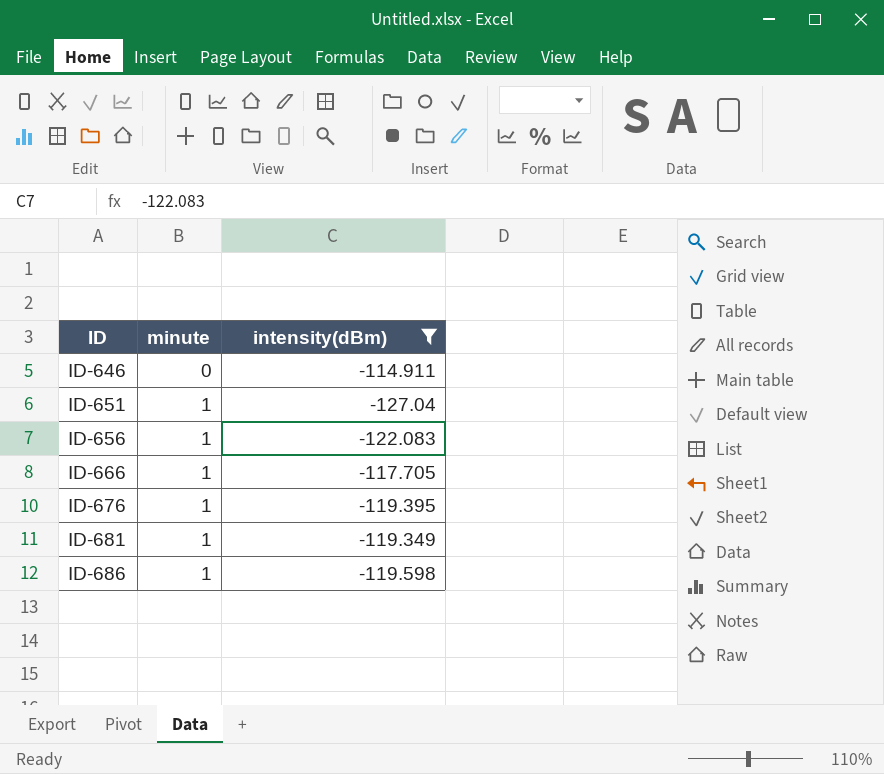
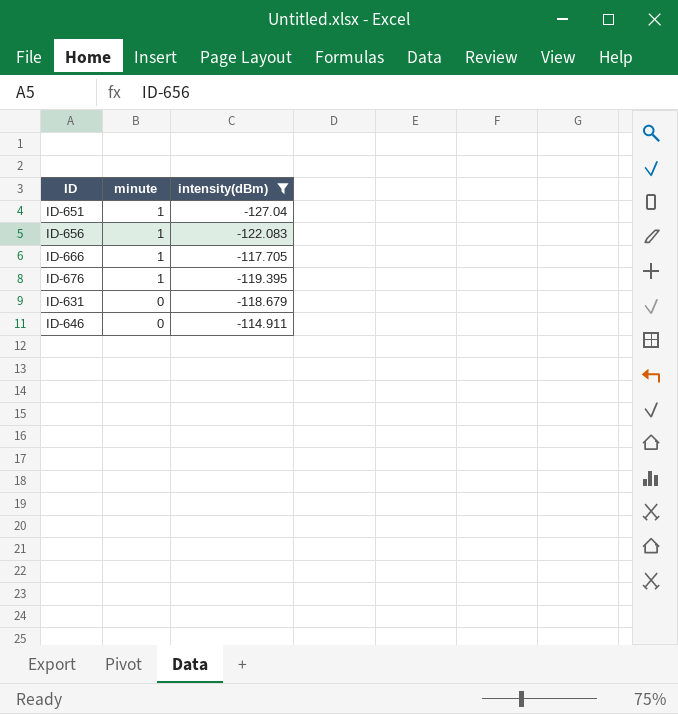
row order: ID ascending -> minute descending
row ID-681: 1 | -119.349 -> none
row ID-686: 1 | -119.598 -> none
row ID-631: none -> 0 | -118.679

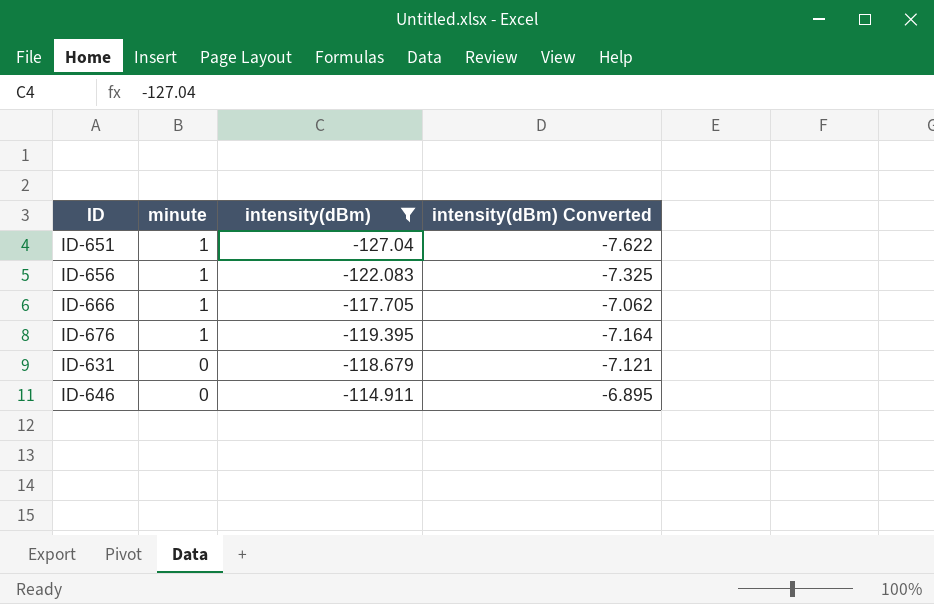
column intensity(dBm) Converted | formula: none -> [intensity(dBm)] * 0.06

